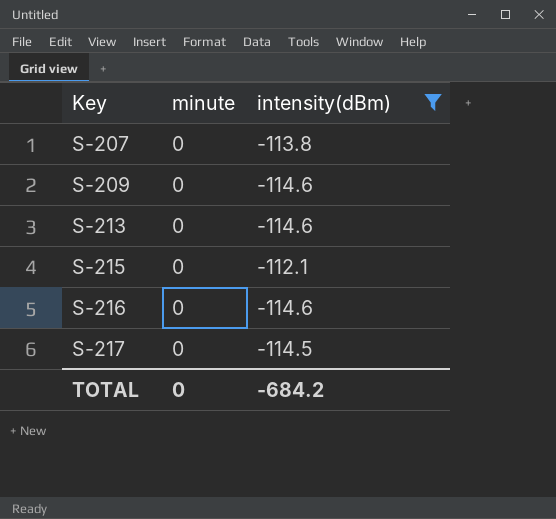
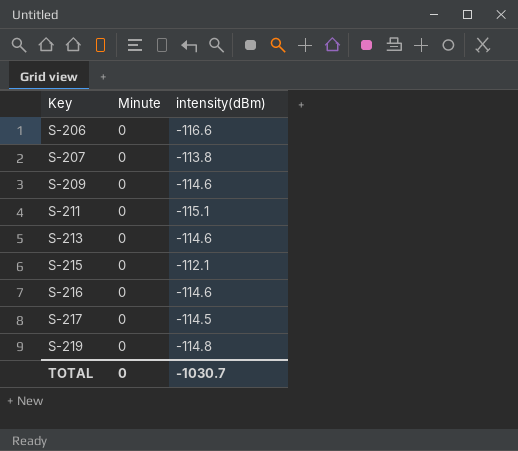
filter: intensity(dBm) >= -114.6 -> none
column name: minute -> Minute
TOTAL | intensity(dBm): -684.2 -> -1030.7

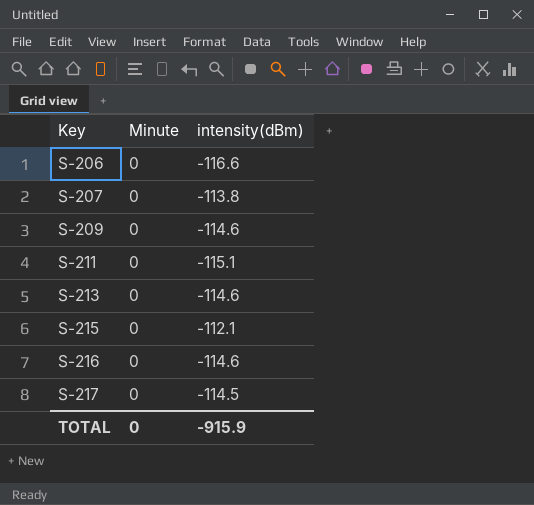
row S-219: 0 | -114.8 -> none
TOTAL | intensity(dBm): -1030.7 -> -915.9

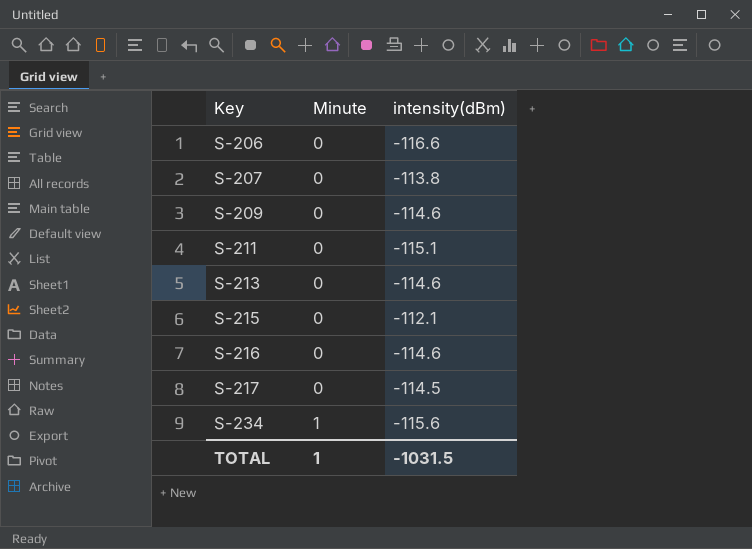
row S-234: none -> 1 | -115.6
TOTAL | Minute: 0 -> 1
TOTAL | intensity(dBm): -915.9 -> -1031.5

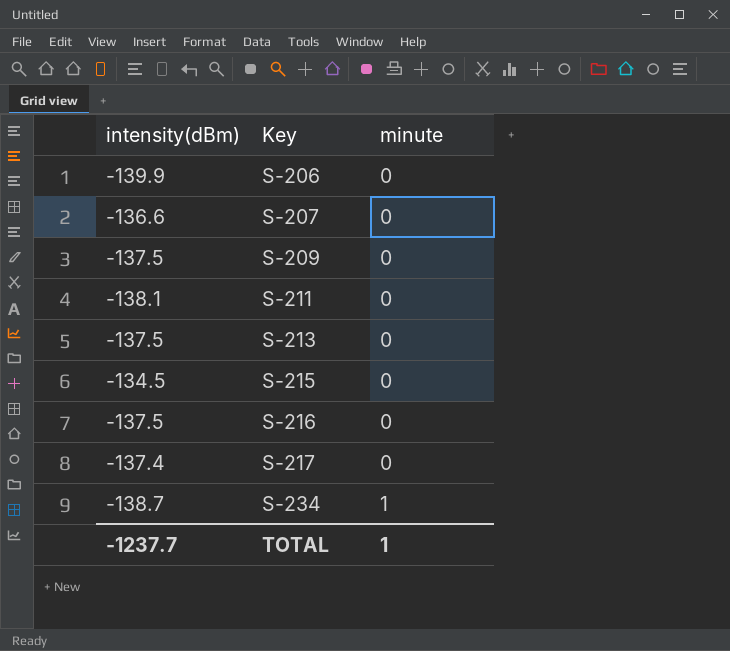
column intensity(dBm) | position: 3 -> 1
column name: Minute -> minute
S-206 | intensity(dBm): -116.6 -> -139.9
S-207 | intensity(dBm): -113.8 -> -136.6
S-209 | intensity(dBm): -114.6 -> -137.5
S-211 | intensity(dBm): -115.1 -> -138.1
S-213 | intensity(dBm): -114.6 -> -137.5
S-215 | intensity(dBm): -112.1 -> -134.5
S-216 | intensity(dBm): -114.6 -> -137.5
S-217 | intensity(dBm): -114.5 -> -137.4
S-234 | intensity(dBm): -115.6 -> -138.7
TOTAL | intensity(dBm): -1031.5 -> -1237.7

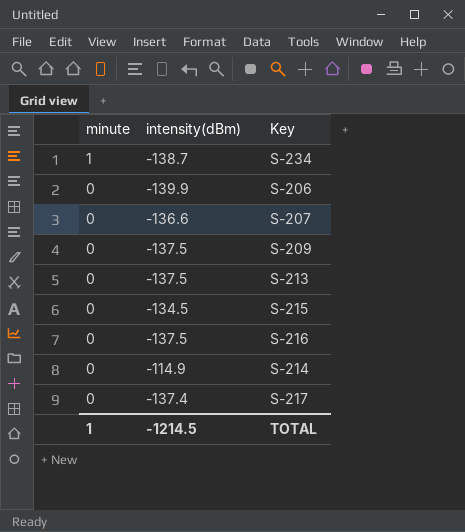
row order: Key ascending -> minute descending
column minute | position: 3 -> 1
row S-211: -138.1 | 0 -> none
row S-214: none -> 0 | -114.9
TOTAL | intensity(dBm): -1237.7 -> -1214.5

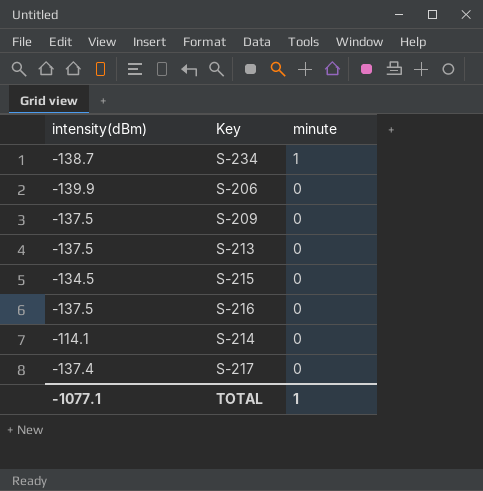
column minute | position: 1 -> 3
row S-207: 0 | -136.6 -> none
S-214 | intensity(dBm): -114.9 -> -114.1
TOTAL | intensity(dBm): -1214.5 -> -1077.1

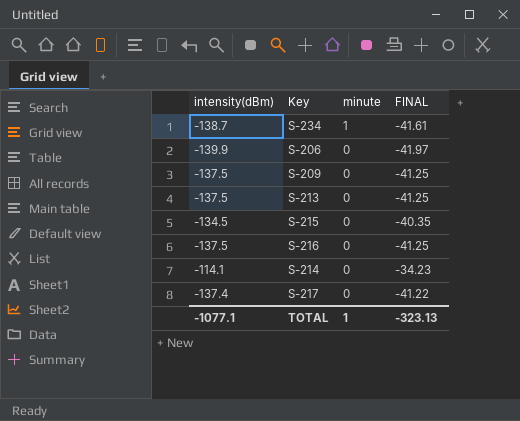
column FINAL | formula: none -> [intensity(dBm)] * 0.3

